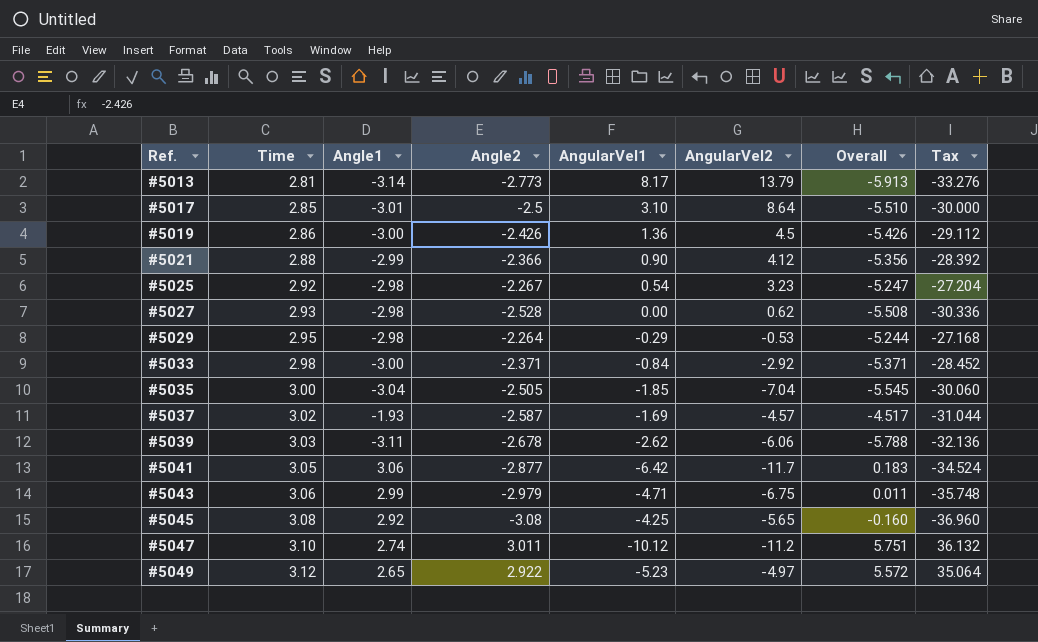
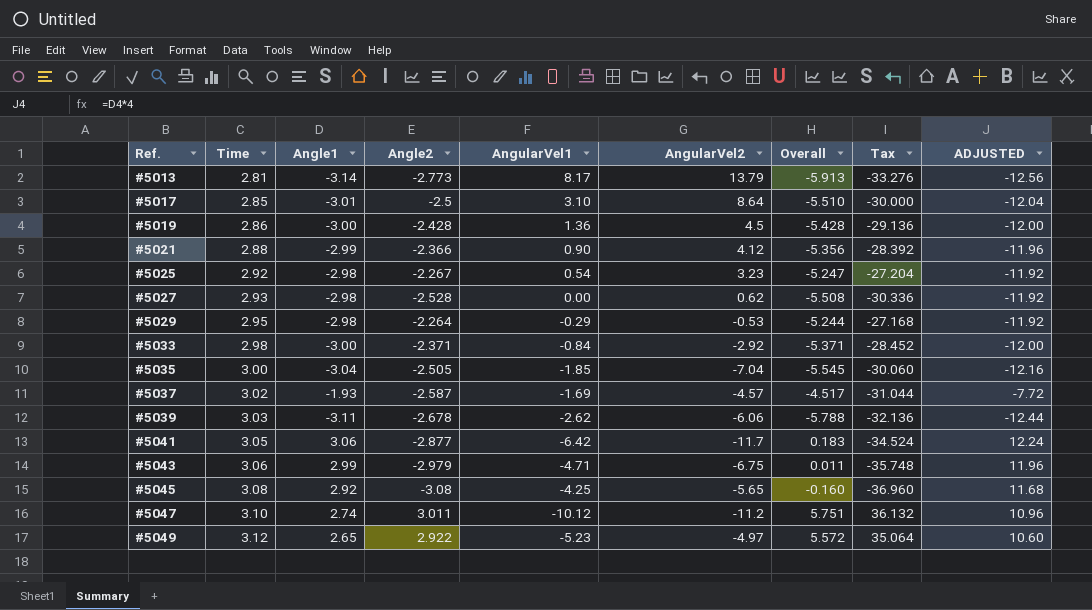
column ADJUSTED | formula: none -> [Angle1] * 4
#5019 | Angle2: -2.426 -> -2.428
#5019 | Overall: -5.426 -> -5.428
#5019 | Tax: -29.112 -> -29.136

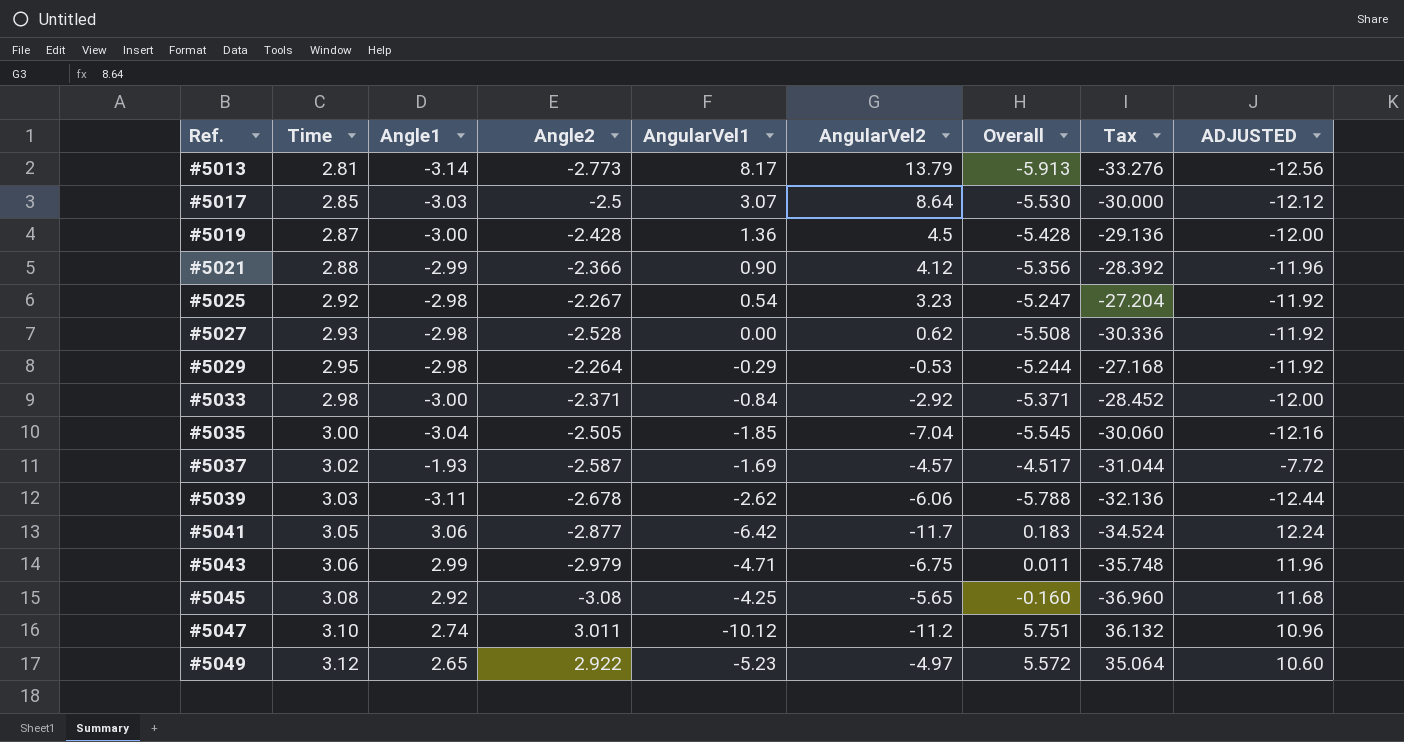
#5017 | Angle1: -3.01 -> -3.03
#5017 | AngularVel1: 3.10 -> 3.07
#5017 | Overall: -5.510 -> -5.530
#5017 | ADJUSTED: -12.04 -> -12.12
#5019 | Time: 2.86 -> 2.87

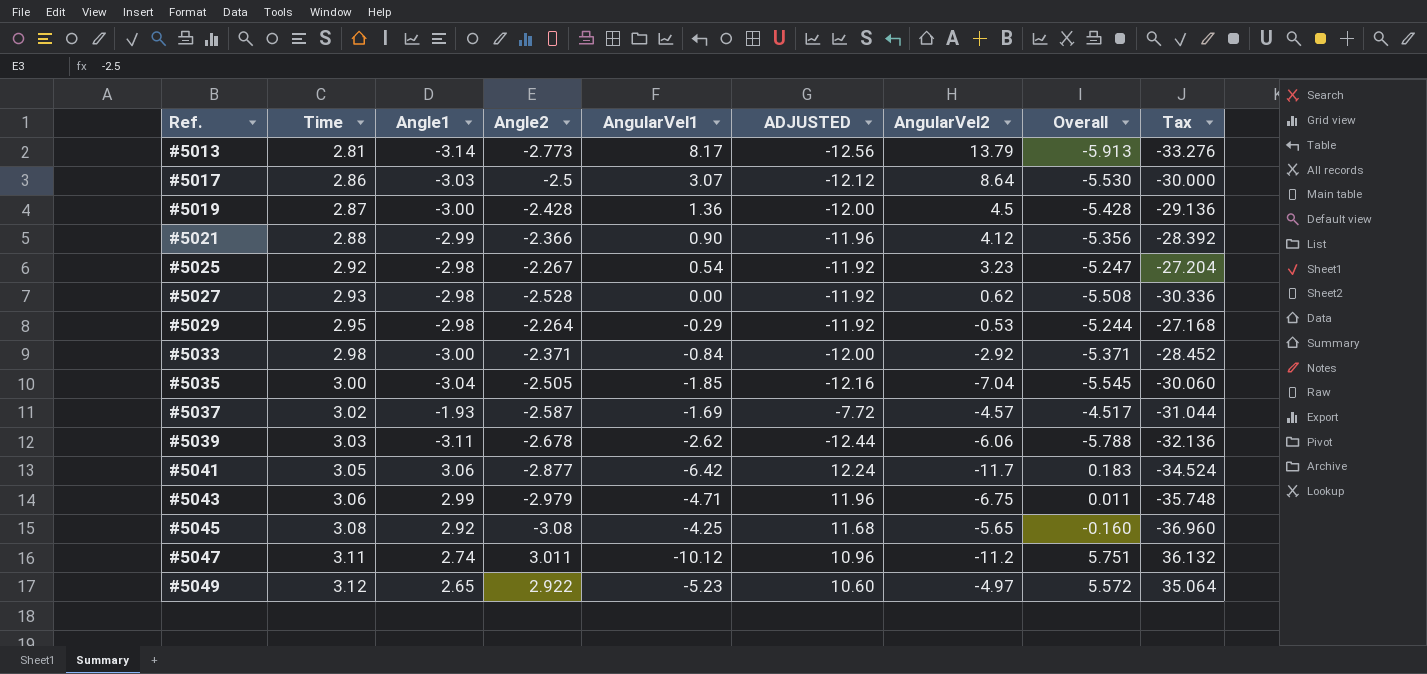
column ADJUSTED | position: 9 -> 6
#5017 | Time: 2.85 -> 2.86
#5047 | Time: 3.10 -> 3.11

